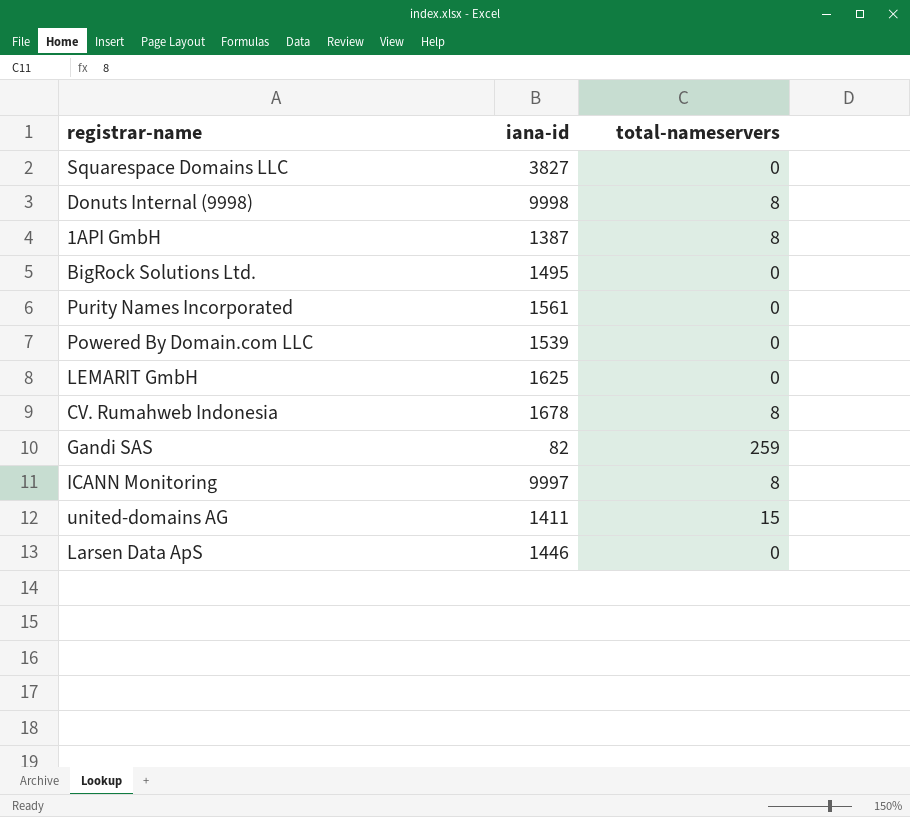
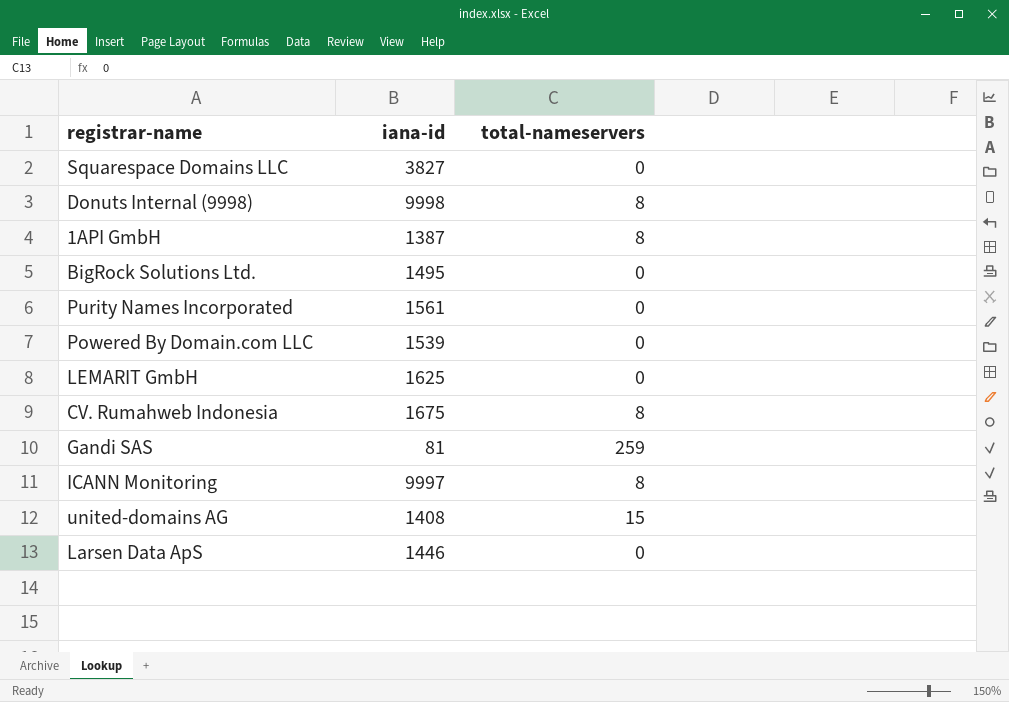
CV. Rumahweb Indonesia | iana-id: 1678 -> 1675
Gandi SAS | iana-id: 82 -> 81
united-domains AG | iana-id: 1411 -> 1408

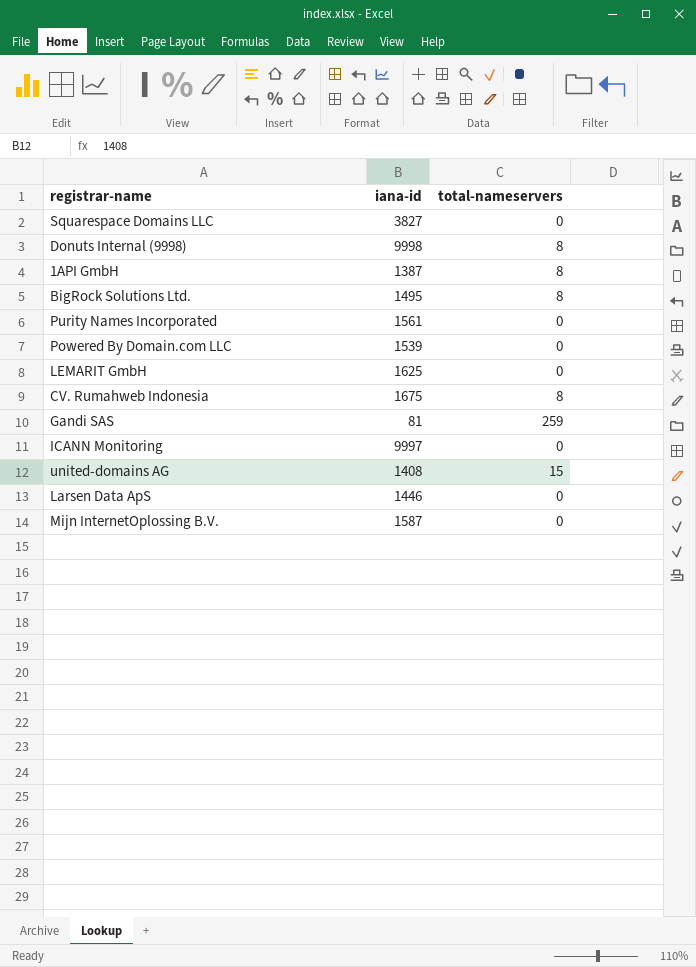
BigRock Solutions Ltd. | total-nameservers: 0 -> 8
ICANN Monitoring | total-nameservers: 8 -> 0
row Mijn InternetOplossing B.V.: none -> 1587 | 0

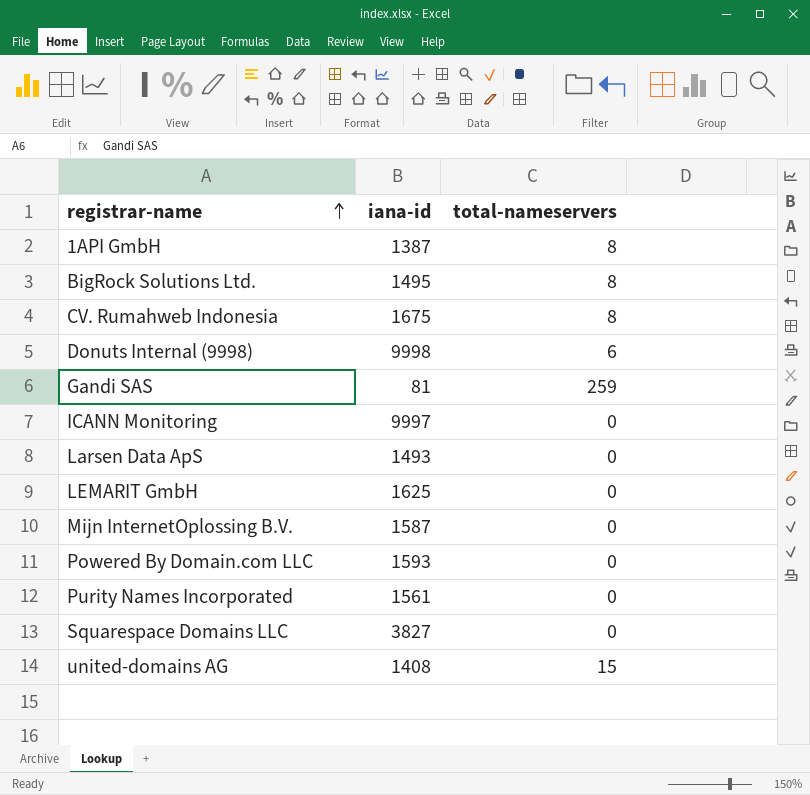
row order: none -> registrar-name ascending
Donuts Internal (9998) | total-nameservers: 8 -> 6
Larsen Data ApS | iana-id: 1446 -> 1493
Powered By Domain.com LLC | iana-id: 1539 -> 1593

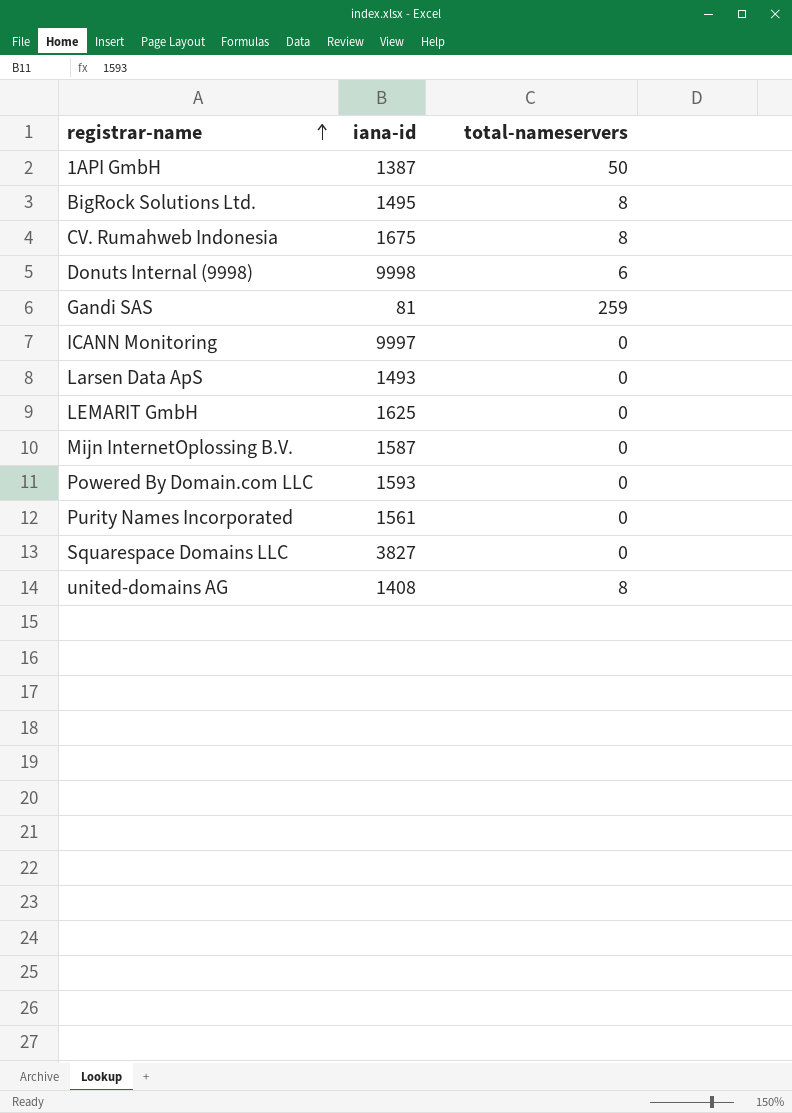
1API GmbH | total-nameservers: 8 -> 50
united-domains AG | total-nameservers: 15 -> 8

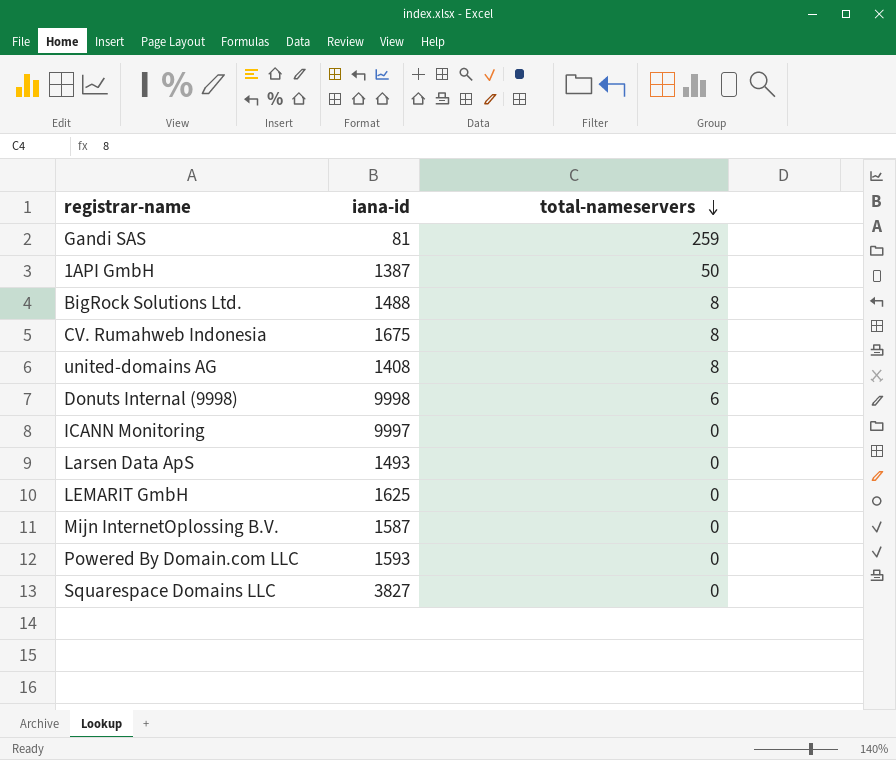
row order: registrar-name ascending -> total-nameservers descending
row Purity Names Incorporated: 1561 | 0 -> none
BigRock Solutions Ltd. | iana-id: 1495 -> 1488

